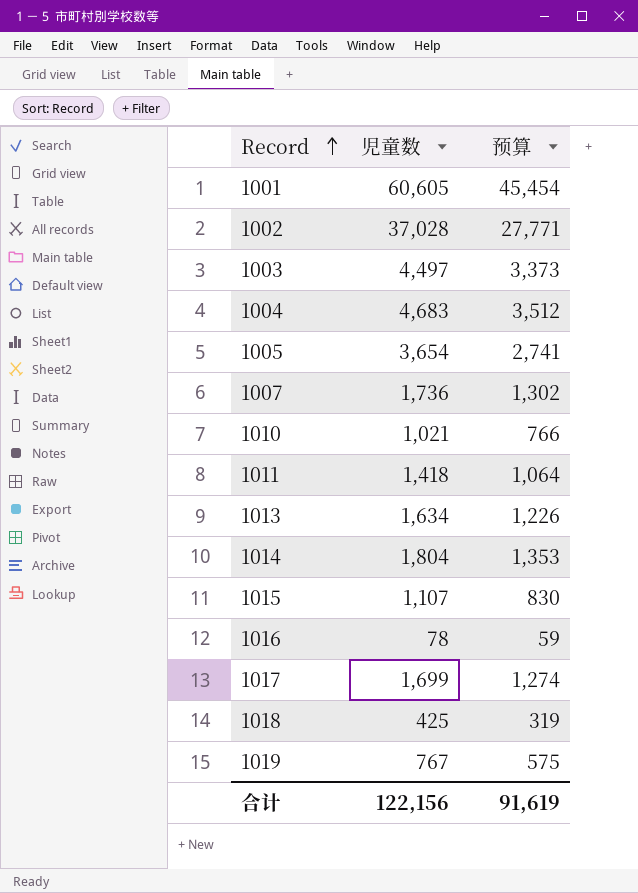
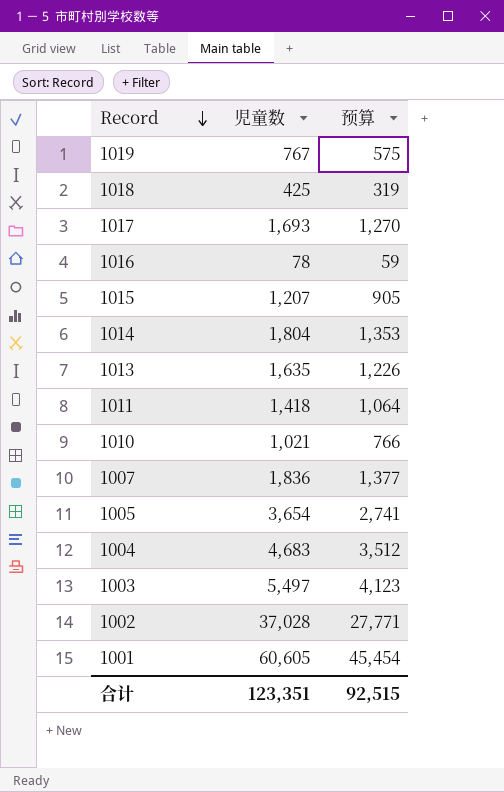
row order: Record ascending -> Record descending
1017 | 児童数: 1,699 -> 1,693
1017 | 预算: 1,274 -> 1,270
1015 | 児童数: 1,107 -> 1,207
1015 | 预算: 830 -> 905
1013 | 児童数: 1,634 -> 1,635
1007 | 児童数: 1,736 -> 1,836
1007 | 预算: 1,302 -> 1,377
1003 | 児童数: 4,497 -> 5,497
1003 | 预算: 3,373 -> 4,123
合计 | 児童数: 122,156 -> 123,351
合计 | 预算: 91,619 -> 92,515

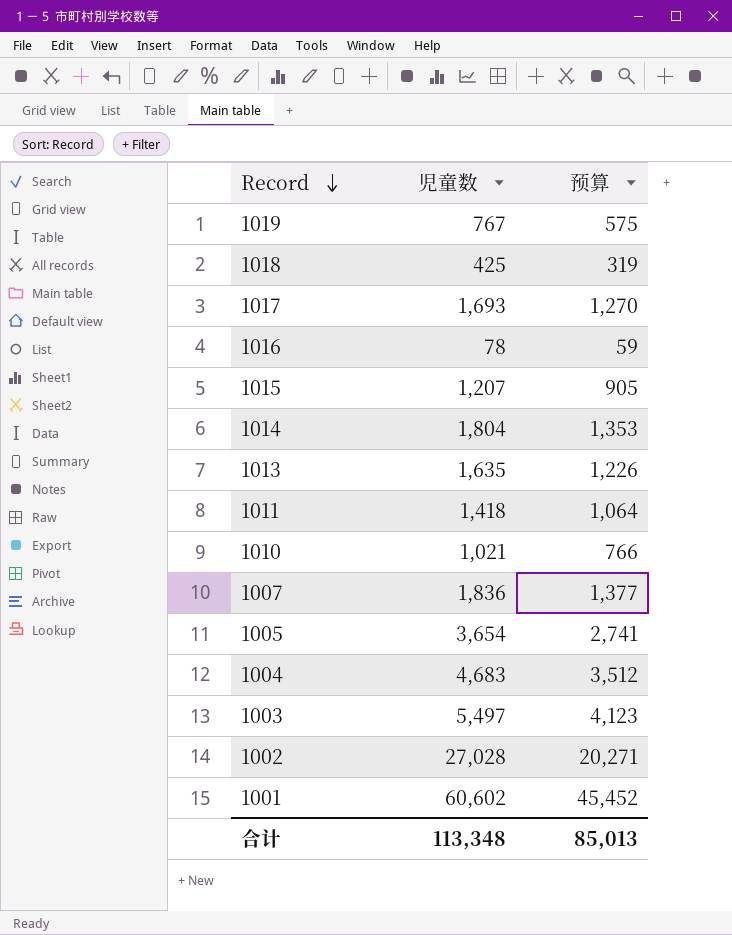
1002 | 児童数: 37,028 -> 27,028
1002 | 预算: 27,771 -> 20,271
1001 | 児童数: 60,605 -> 60,602
1001 | 预算: 45,454 -> 45,452
合计 | 児童数: 123,351 -> 113,348
合计 | 预算: 92,515 -> 85,013

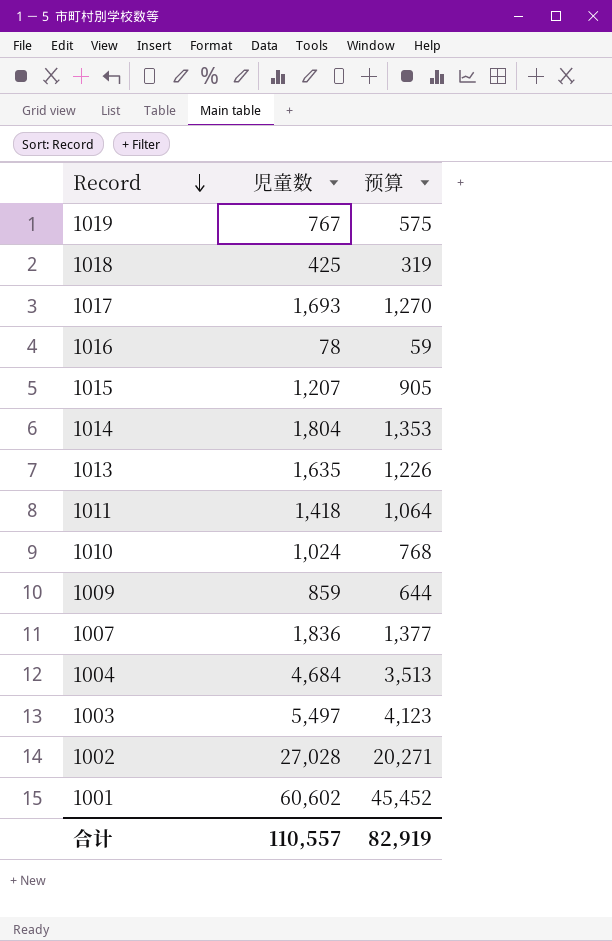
row 1005: 3,654 | 2,741 -> none
1010 | 児童数: 1,021 -> 1,024
1010 | 预算: 766 -> 768
row 1009: none -> 859 | 644
1004 | 児童数: 4,683 -> 4,684
1004 | 预算: 3,512 -> 3,513
合计 | 児童数: 113,348 -> 110,557
合计 | 预算: 85,013 -> 82,919

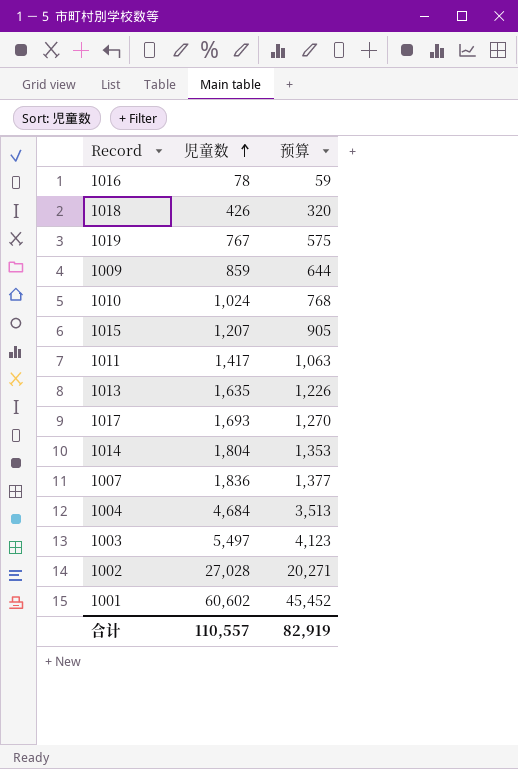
row order: Record descending -> 児童数 ascending
1018 | 児童数: 425 -> 426
1018 | 预算: 319 -> 320
1011 | 児童数: 1,418 -> 1,417
1011 | 预算: 1,064 -> 1,063

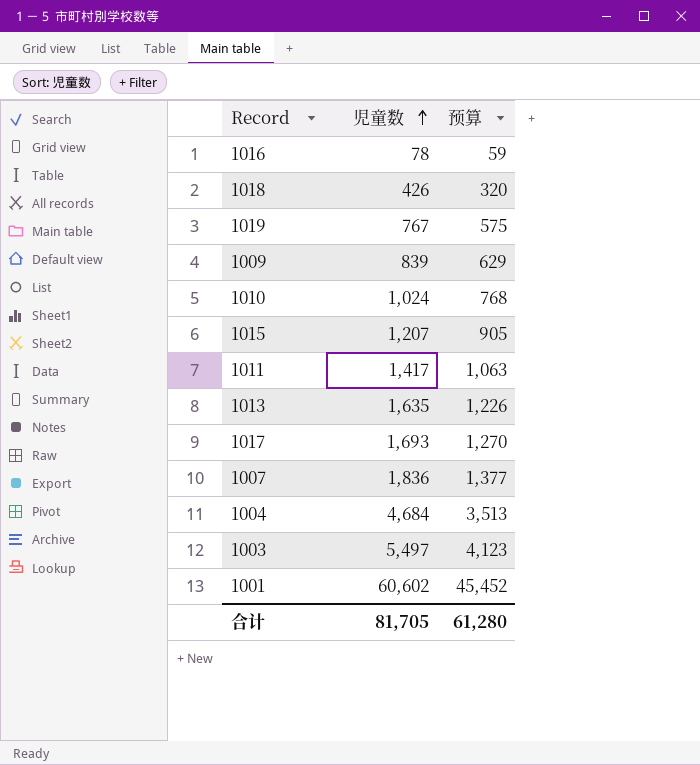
row 1014: 1,804 | 1,353 -> none
row 1002: 27,028 | 20,271 -> none
1009 | 児童数: 859 -> 839
1009 | 预算: 644 -> 629
合计 | 児童数: 110,557 -> 81,705
合计 | 预算: 82,919 -> 61,280

